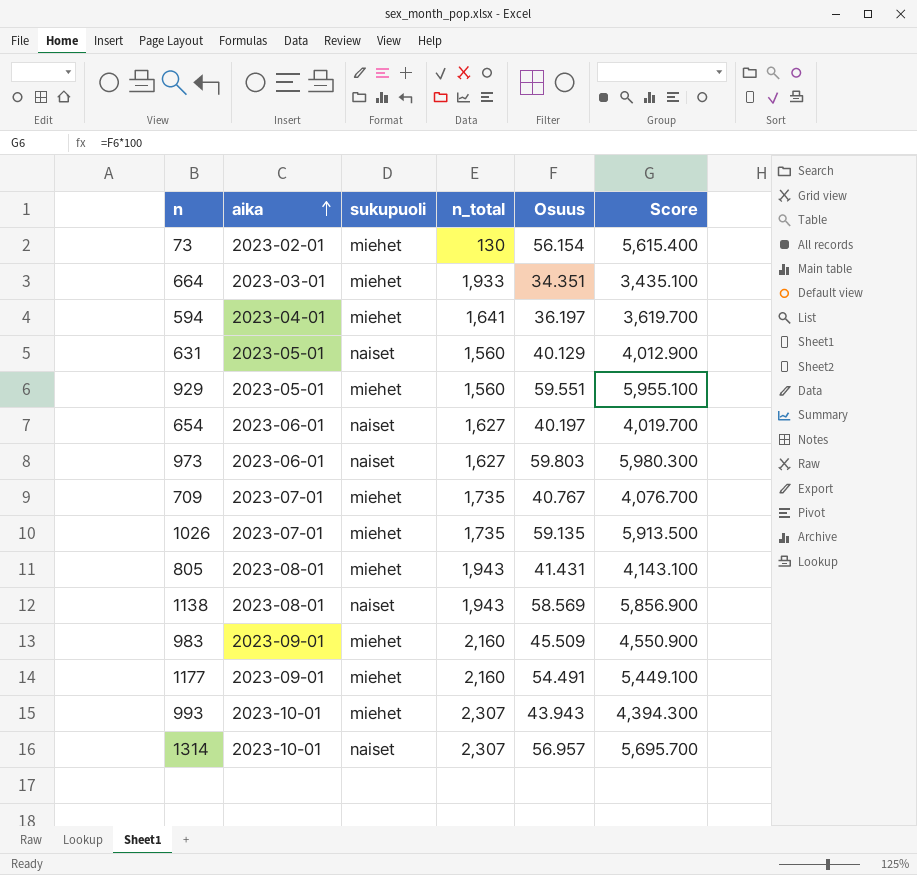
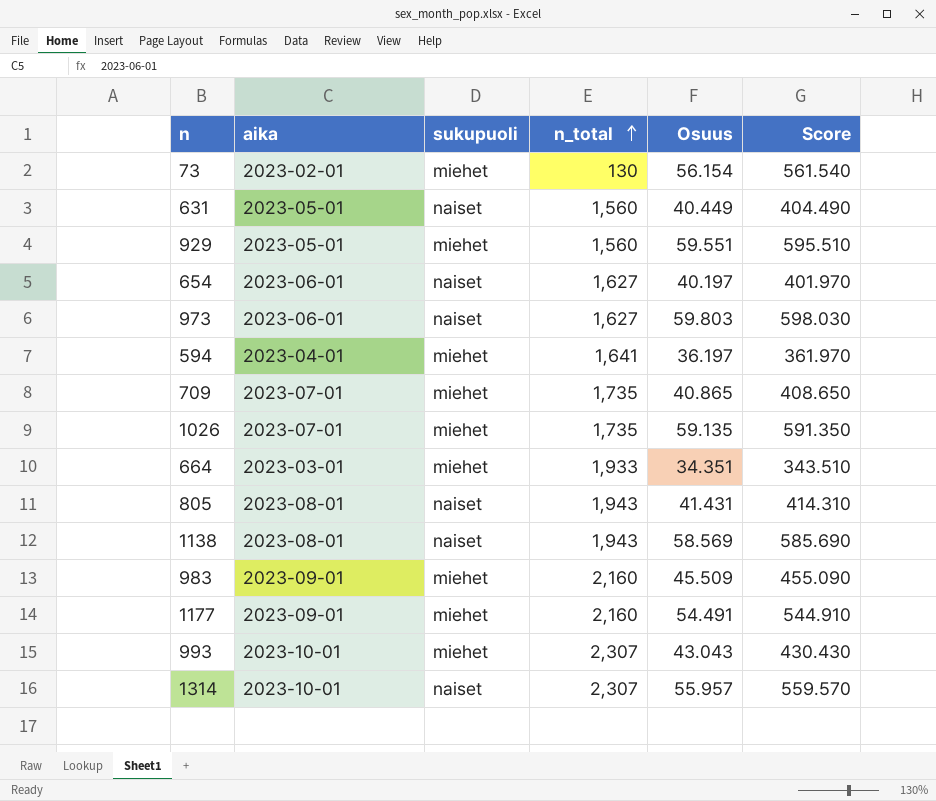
row order: aika ascending -> n_total ascending
column Score | formula: [Osuus] * 100 -> [Osuus] * 10
631 | Osuus: 40.129 -> 40.449
709 | Osuus: 40.767 -> 40.865
805 | sukupuoli: miehet -> naiset
993 | Osuus: 43.943 -> 43.043
1314 | Osuus: 56.957 -> 55.957

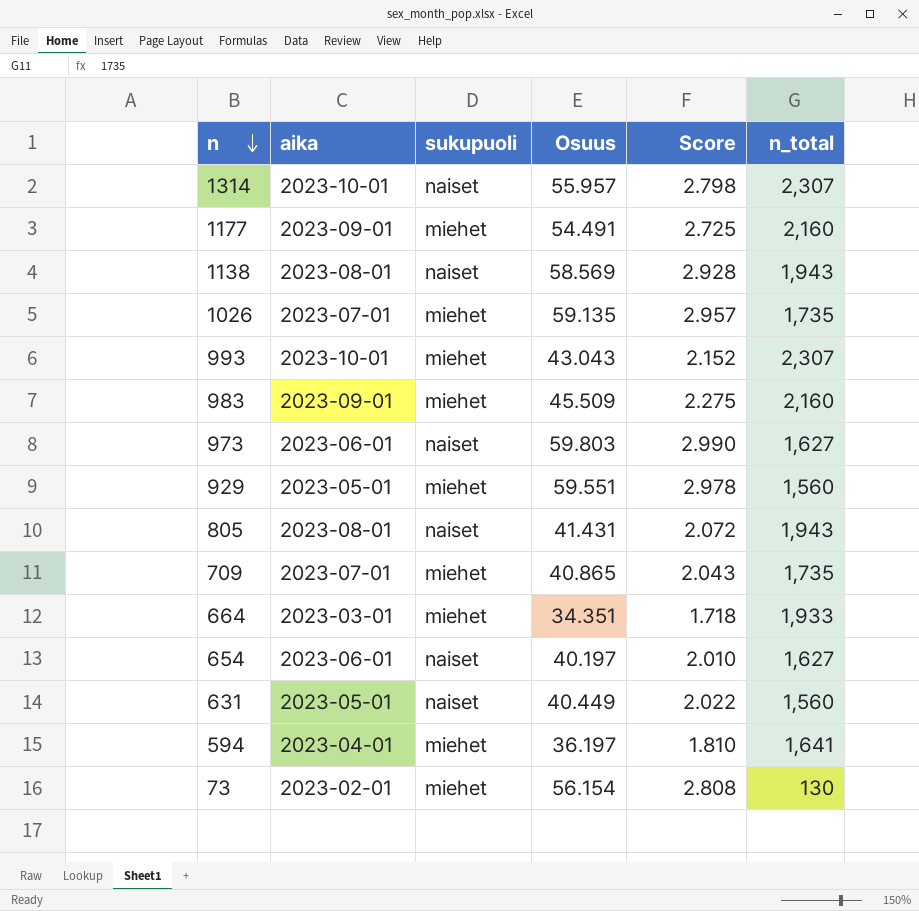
row order: n_total ascending -> n descending
column Score | formula: [Osuus] * 10 -> [Osuus] * 0.05
column n_total | position: 4 -> 6

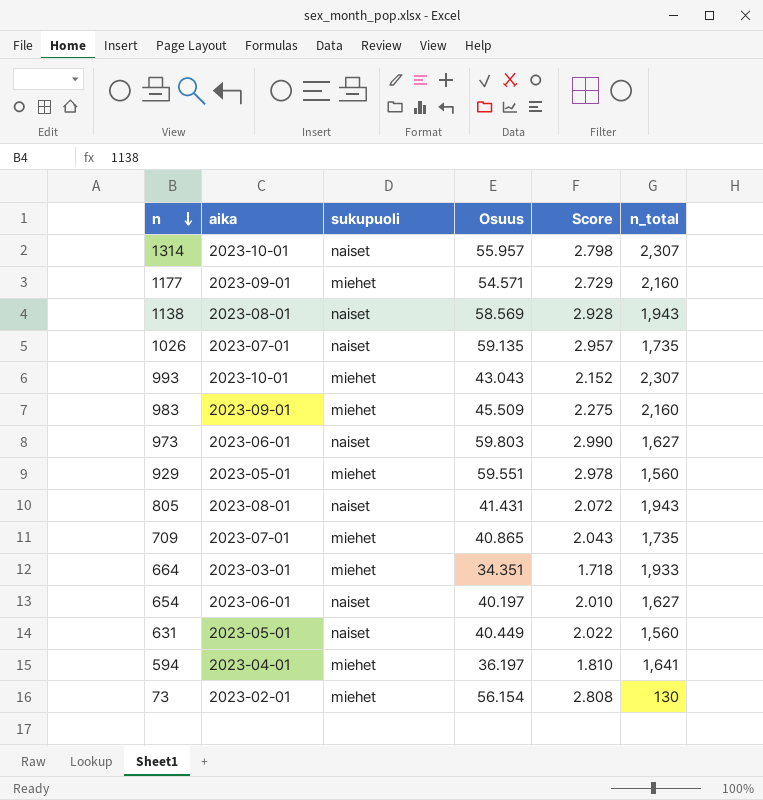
1177 | Osuus: 54.491 -> 54.571
1177 | Score: 2.725 -> 2.729
1026 | sukupuoli: miehet -> naiset

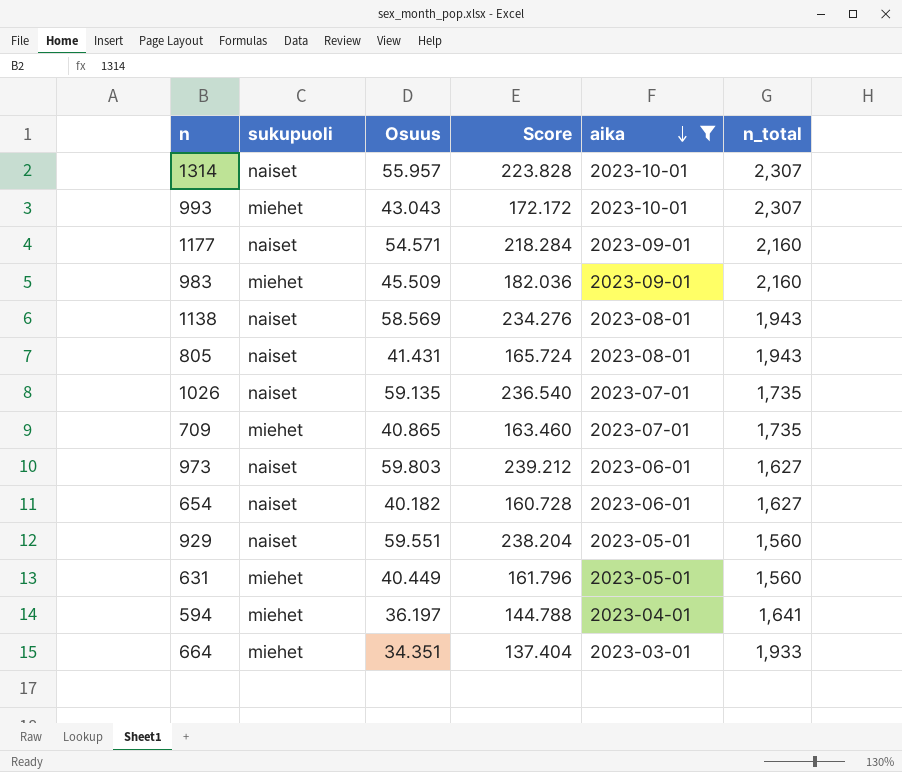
filter: none -> aika != 2023-02-01
row order: n descending -> aika descending
column Score | formula: [Osuus] * 0.05 -> [Osuus] * 4
column aika | position: 2 -> 5
1177 | sukupuoli: miehet -> naiset
654 | Osuus: 40.197 -> 40.182
929 | sukupuoli: miehet -> naiset
631 | sukupuoli: naiset -> miehet

